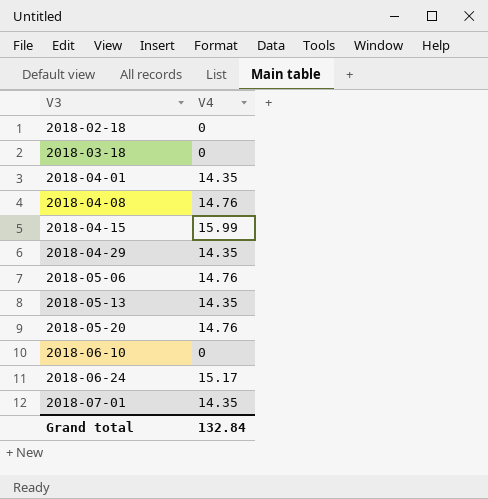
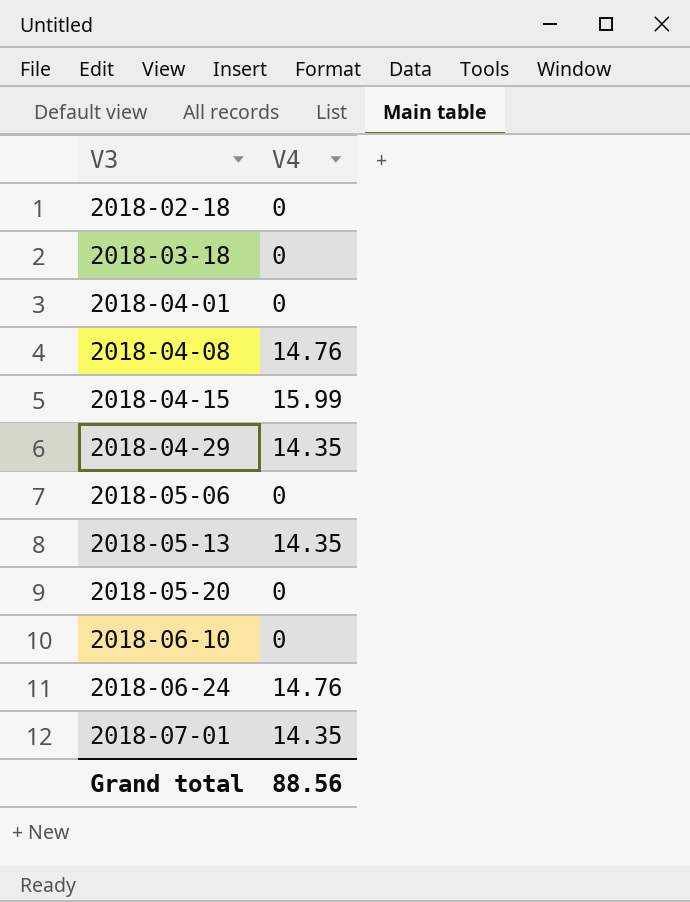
2018-04-01 | V4: 14.35 -> 0
2018-05-06 | V4: 14.76 -> 0
2018-05-20 | V4: 14.76 -> 0
2018-06-24 | V4: 15.17 -> 14.76
Grand total | V4: 132.84 -> 88.56

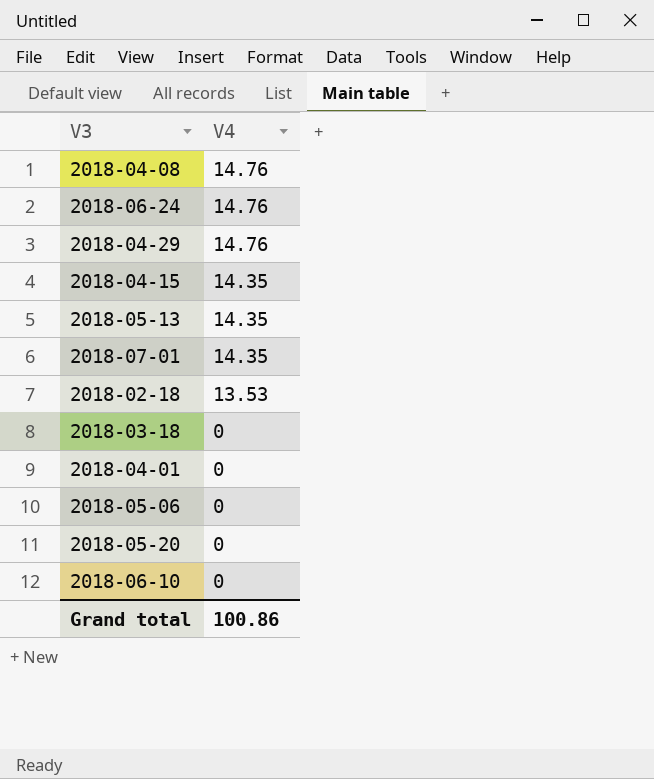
row order: V3 ascending -> V4 descending
2018-04-29 | V4: 14.35 -> 14.76
2018-04-15 | V4: 15.99 -> 14.35
2018-02-18 | V4: 0 -> 13.53
Grand total | V4: 88.56 -> 100.86

